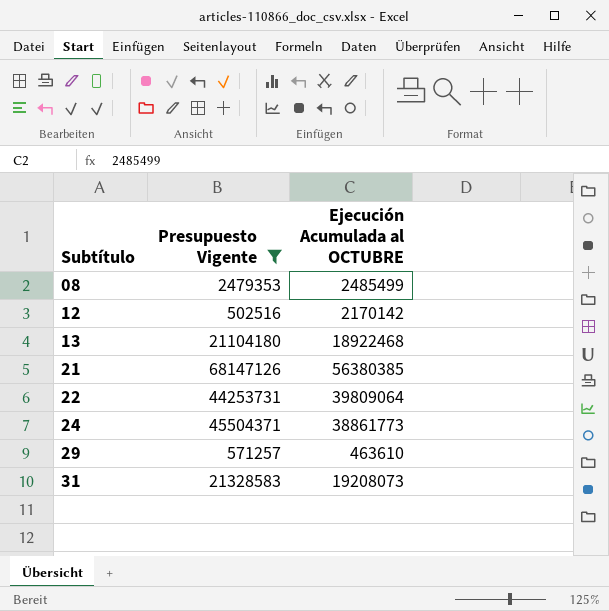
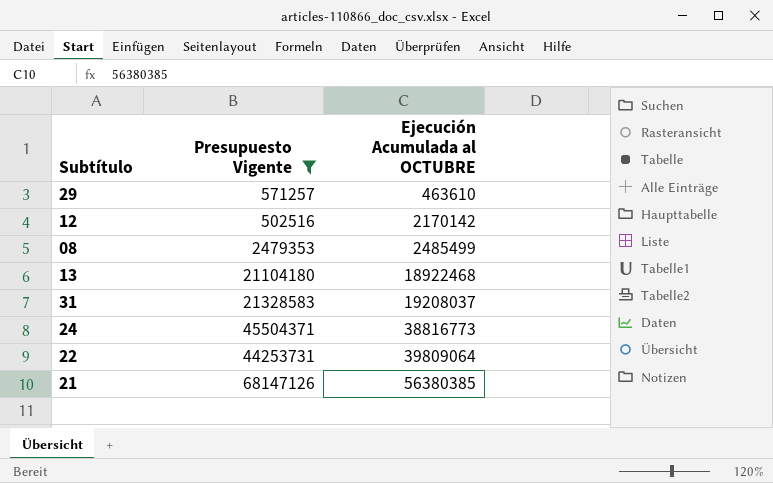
row order: Subtítulo ascending -> Ejecución Acumulada al OCTUBRE ascending
31 | Ejecución Acumulada al OCTUBRE: 19208073 -> 19208037
24 | Ejecución Acumulada al OCTUBRE: 38861773 -> 38816773

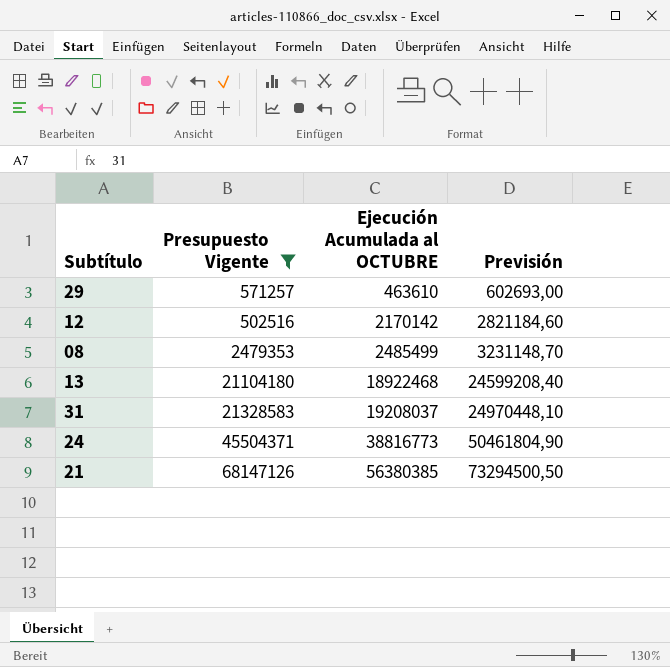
column Previsión | formula: none -> [Ejecución Acumulada al OCTUBRE] * 1,3
row 22: 44253731 | 39809064 -> none

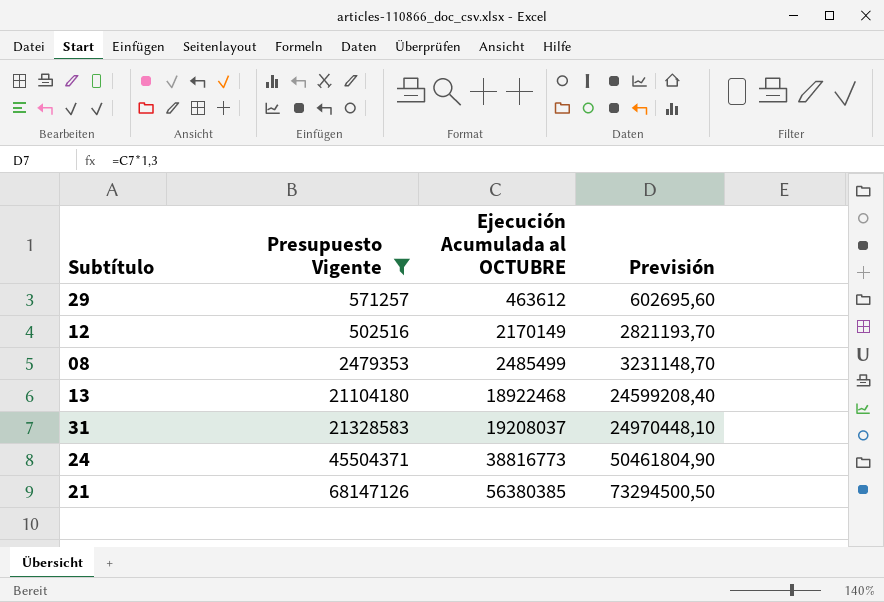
29 | Ejecución Acumulada al OCTUBRE: 463610 -> 463612
29 | Previsión: 602693,00 -> 602695,60
12 | Ejecución Acumulada al OCTUBRE: 2170142 -> 2170149
12 | Previsión: 2821184,60 -> 2821193,70

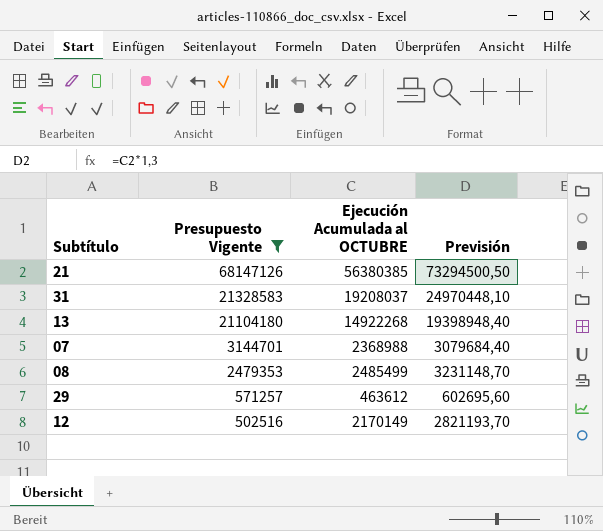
row order: Ejecución Acumulada al OCTUBRE ascending -> Presupuesto Vigente descending
row 24: 45504371 | 38816773 | 50461804,90 -> none
13 | Ejecución Acumulada al OCTUBRE: 18922468 -> 14922268
13 | Previsión: 24599208,40 -> 19398948,40
row 07: none -> 3144701 | 2368988 | 3079684,40

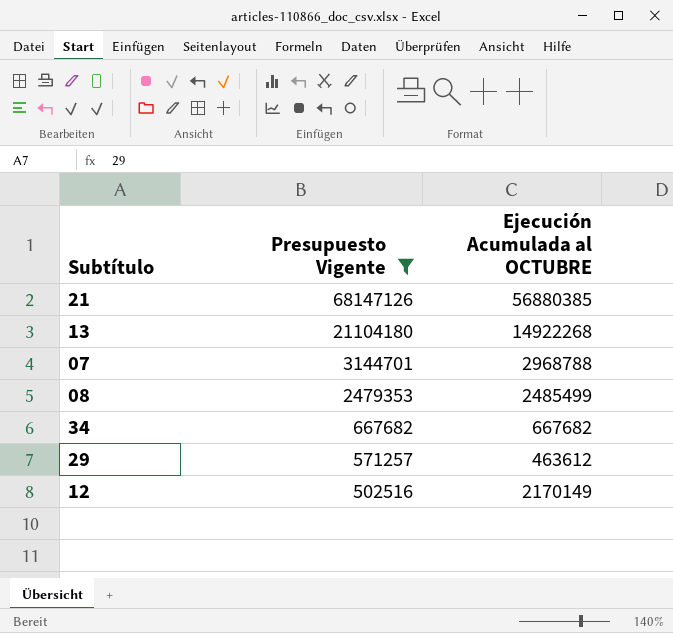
column Previsión | formula: [Ejecución Acumulada al OCTUBRE] * 1,3 -> none
row 31: 21328583 | 19208037 | 24970448,10 -> none
21 | Ejecución Acumulada al OCTUBRE: 56380385 -> 56880385
07 | Ejecución Acumulada al OCTUBRE: 2368988 -> 2968788
row 34: none -> 667682 | 667682

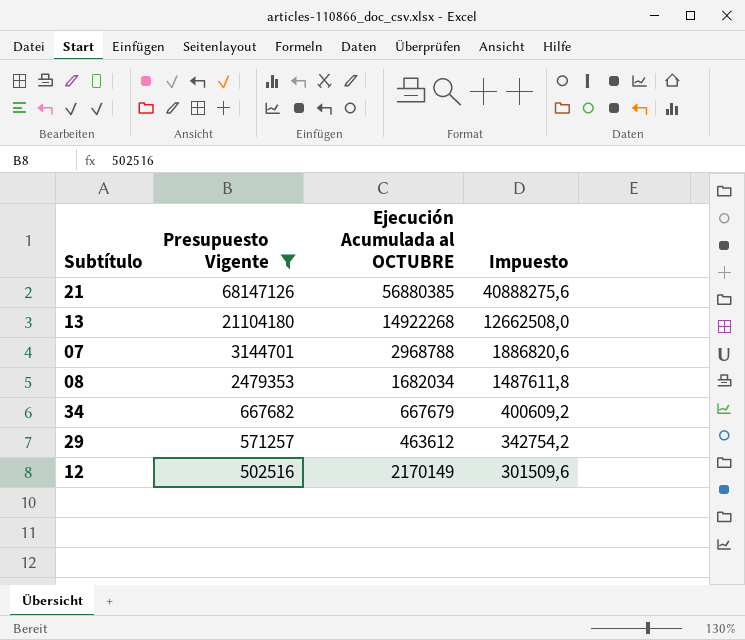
column Impuesto | formula: none -> [Presupuesto Vigente] * 0,6
08 | Ejecución Acumulada al OCTUBRE: 2485499 -> 1682034
34 | Ejecución Acumulada al OCTUBRE: 667682 -> 667679

